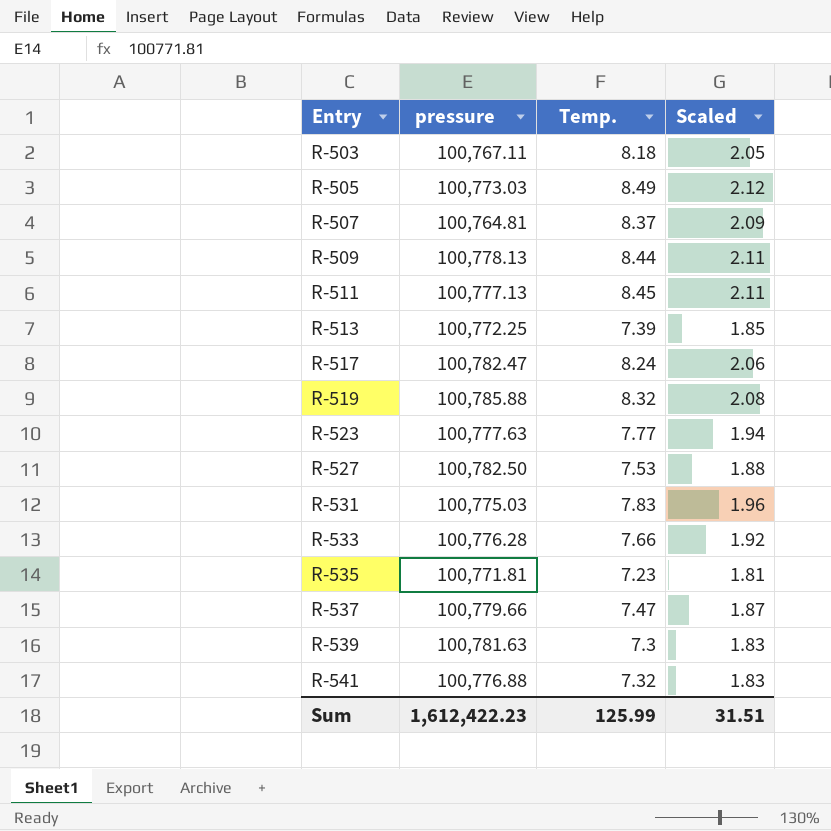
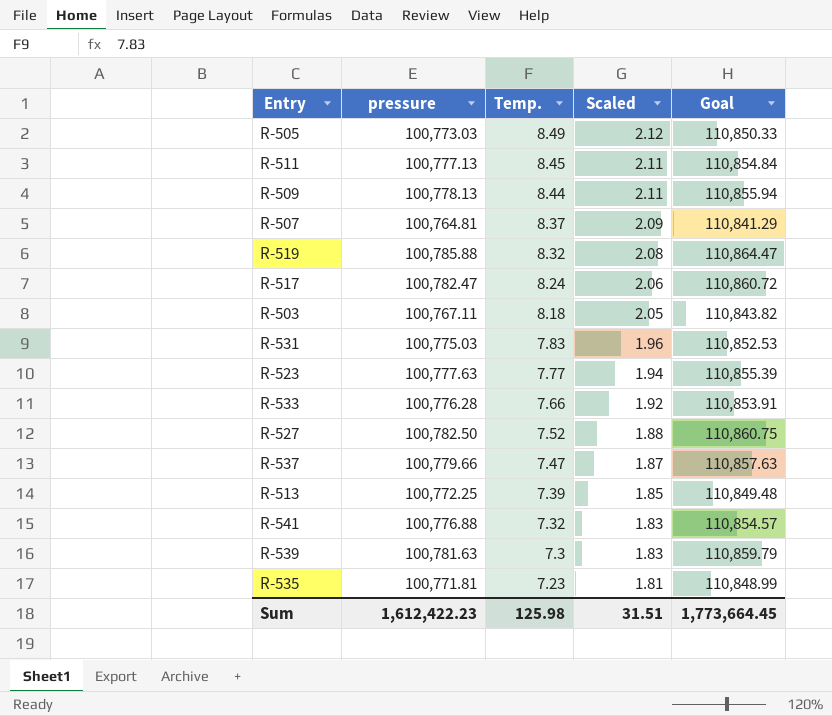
row order: Entry ascending -> Temp. descending
column Goal | formula: none -> [pressure] * 1.1
R-527 | Temp.: 7.53 -> 7.52
Sum | Temp.: 125.99 -> 125.98

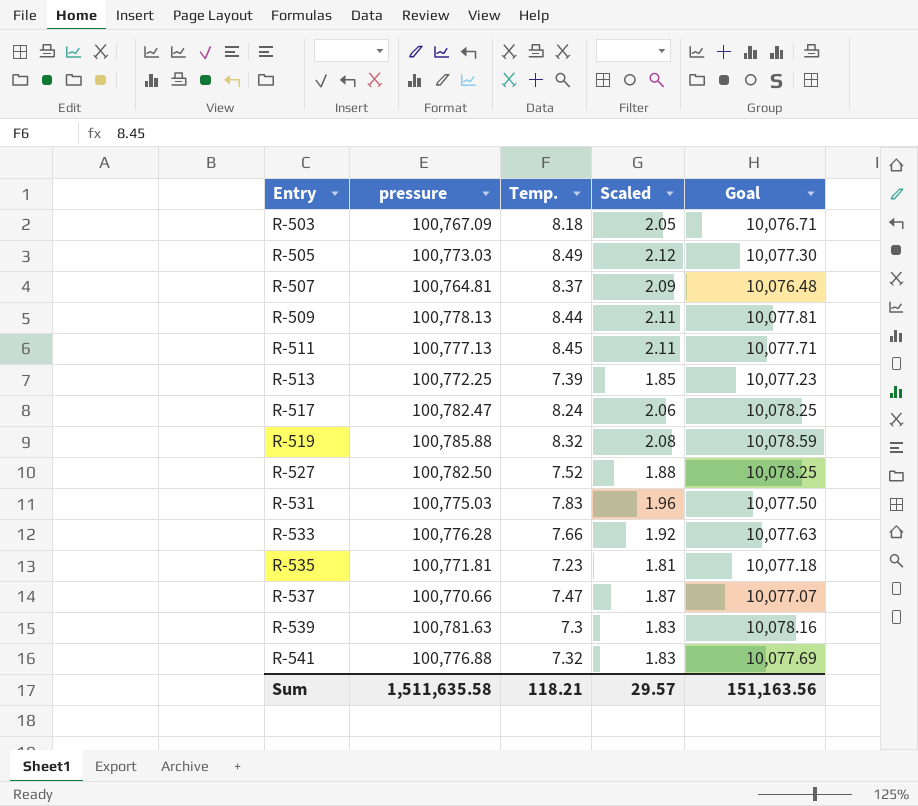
row order: Temp. descending -> Entry ascending
column Goal | formula: [pressure] * 1.1 -> [pressure] * 0.1
row R-523: 100,777.63 | 7.77 | 1.94 | 110,855.39 -> none
R-503 | pressure: 100,767.11 -> 100,767.09
R-537 | pressure: 100,779.66 -> 100,770.66
Sum | pressure: 1,612,422.23 -> 1,511,635.58
Sum | Temp.: 125.98 -> 118.21
Sum | Scaled: 31.51 -> 29.57
Sum | Goal: 1,773,664.45 -> 151,163.56

